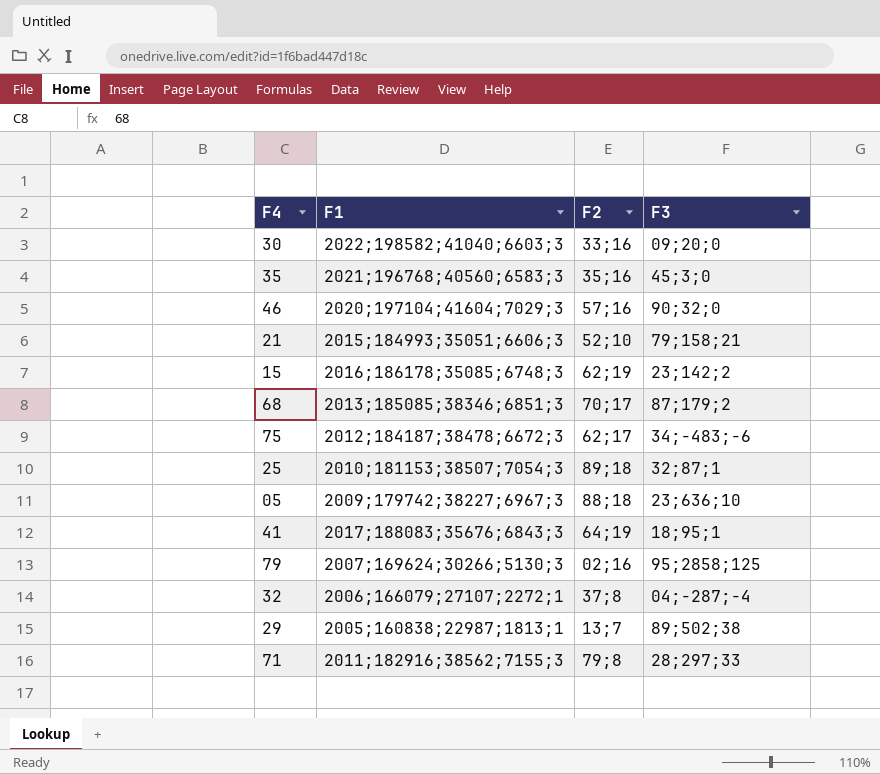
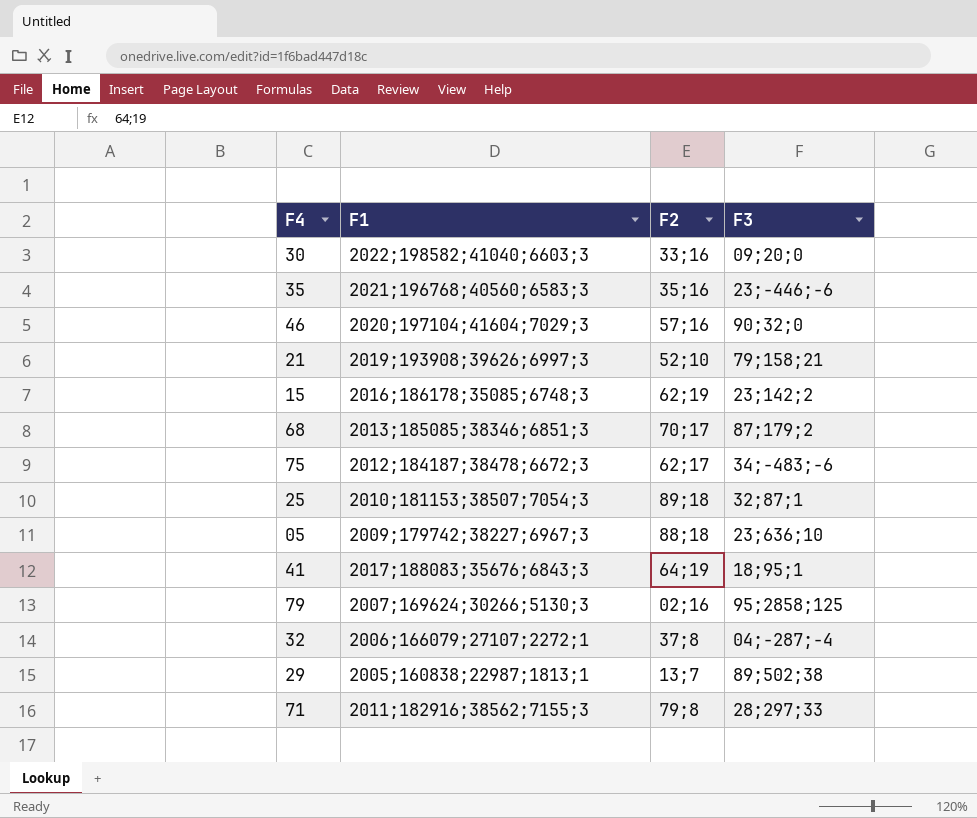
35 | F3: 45;3;0 -> 23;-446;-6
21 | F1: 2015;184993;35051;6606;3 -> 2019;193908;39626;6997;3

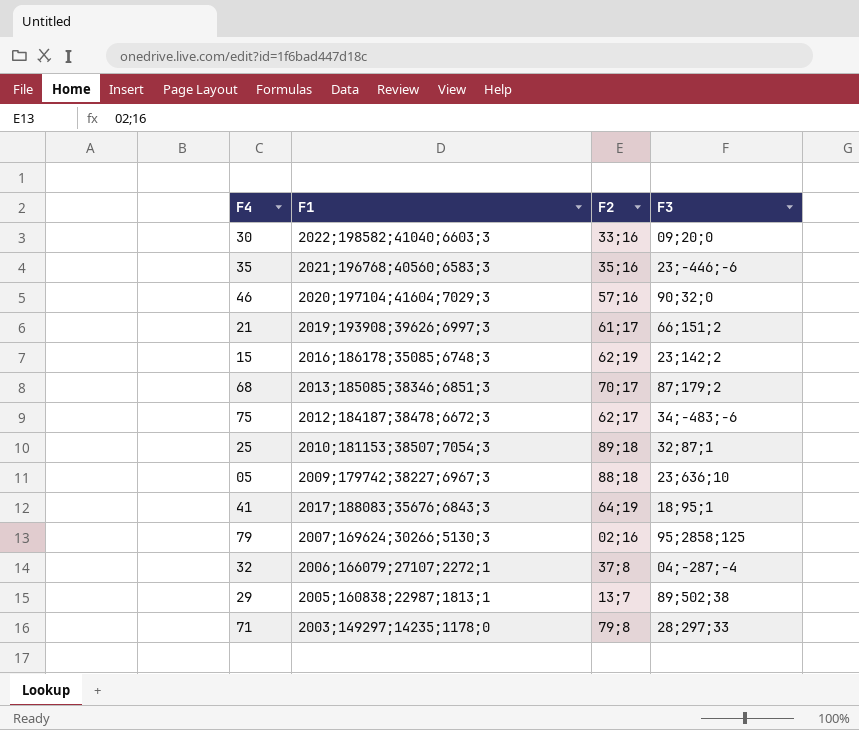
21 | F2: 52;10 -> 61;17
21 | F3: 79;158;21 -> 66;151;2
71 | F1: 2011;182916;38562;7155;3 -> 2003;149297;14235;1178;0

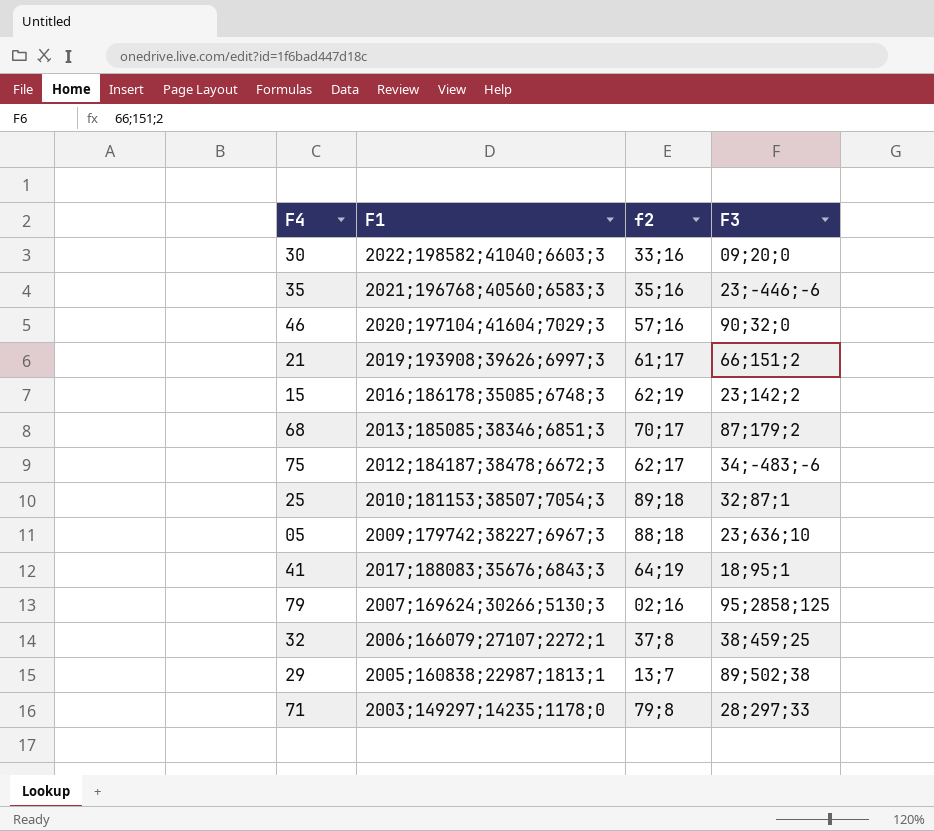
column name: F2 -> f2
32 | F3: 04;-287;-4 -> 38;459;25

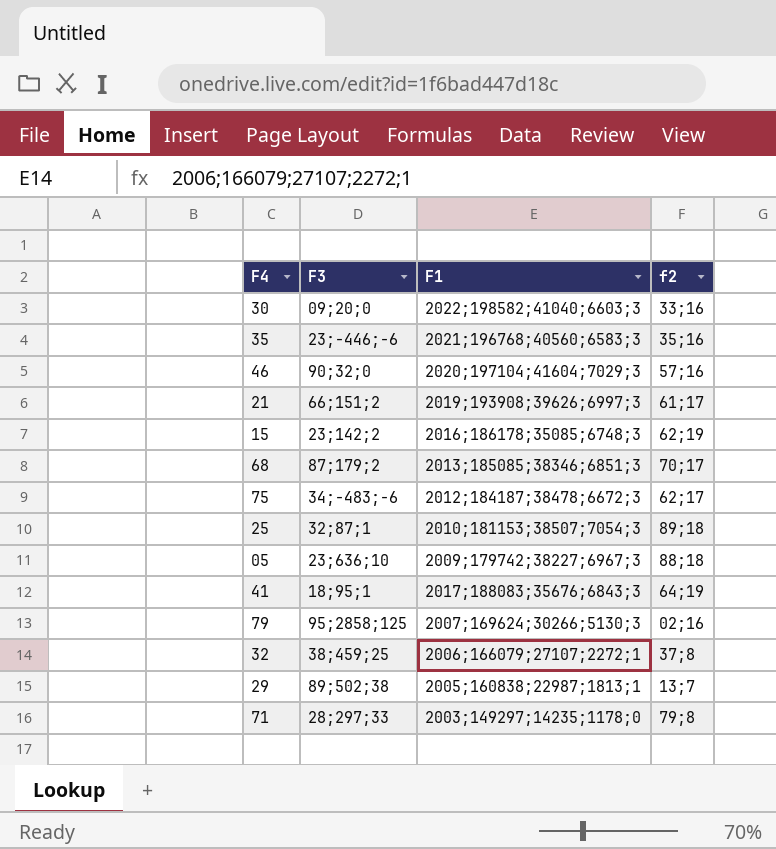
column F3 | position: 4 -> 2

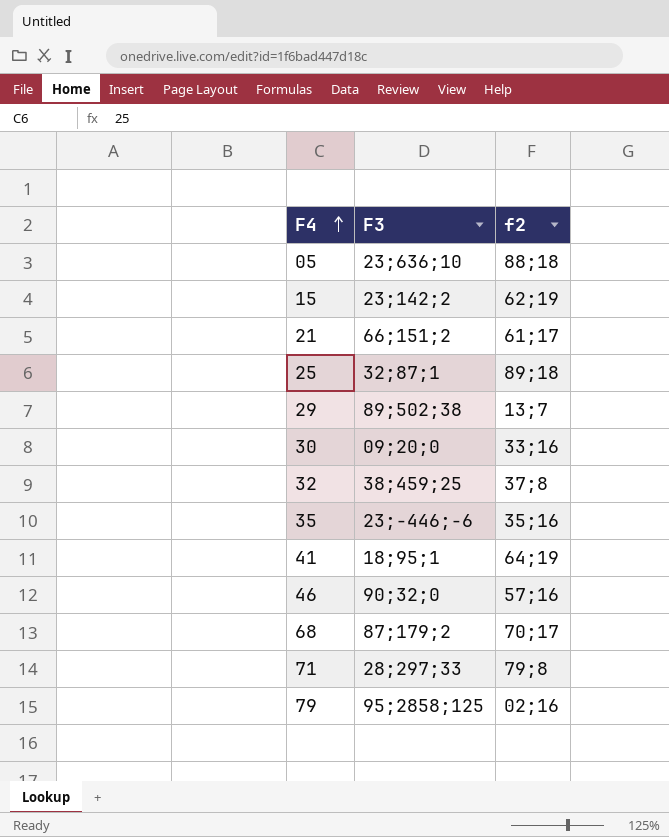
row order: none -> F4 ascending
column F1 | position: 3 -> none
row 75: 34;-483;-6 | 2012;184187;38478;6672;3 | 62;17 -> none

